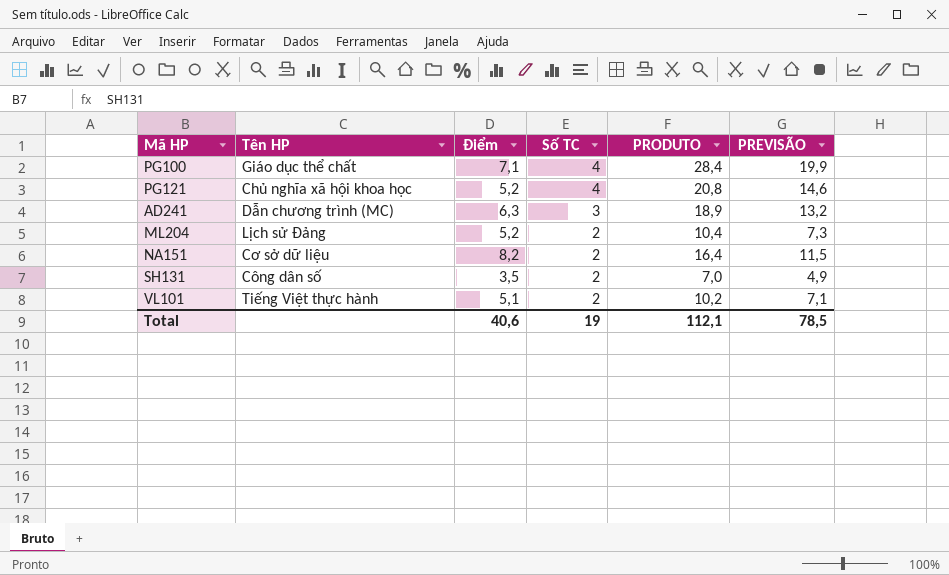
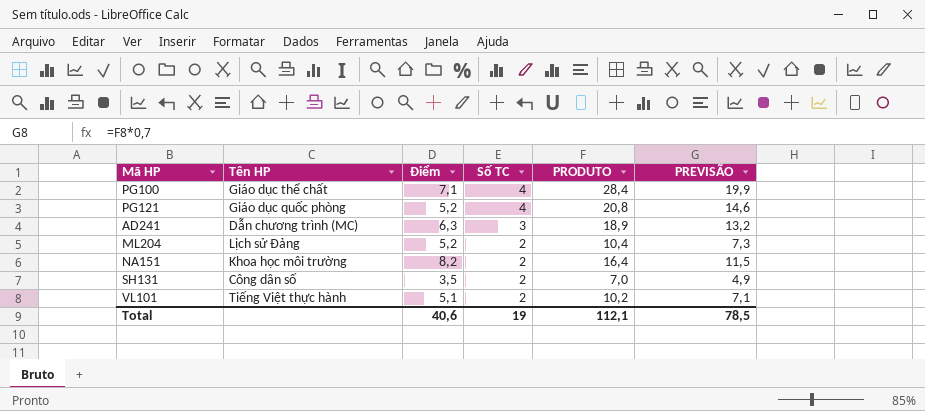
PG121 | Tên HP: Chủ nghĩa xã hội khoa học -> Giáo dục quốc phòng
NA151 | Tên HP: Cơ sở dữ liệu -> Khoa học môi trường

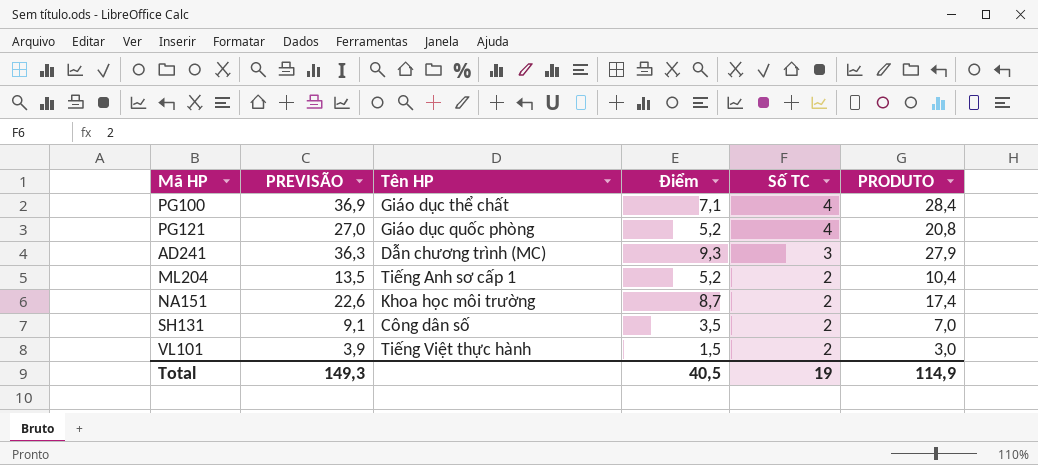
column PREVISÃO | formula: [PRODUTO] * 0,7 -> [PRODUTO] * 1,3
column PREVISÃO | position: 6 -> 2
AD241 | Điểm: 6,3 -> 9,3
AD241 | PRODUTO: 18,9 -> 27,9
ML204 | Tên HP: Lịch sử Đảng -> Tiếng Anh sơ cấp 1
NA151 | Điểm: 8,2 -> 8,7
NA151 | PRODUTO: 16,4 -> 17,4
VL101 | Điểm: 5,1 -> 1,5
VL101 | PRODUTO: 10,2 -> 3,0
Total | PREVISÃO: 78,5 -> 149,3
Total | Điểm: 40,6 -> 40,5
Total | PRODUTO: 112,1 -> 114,9

